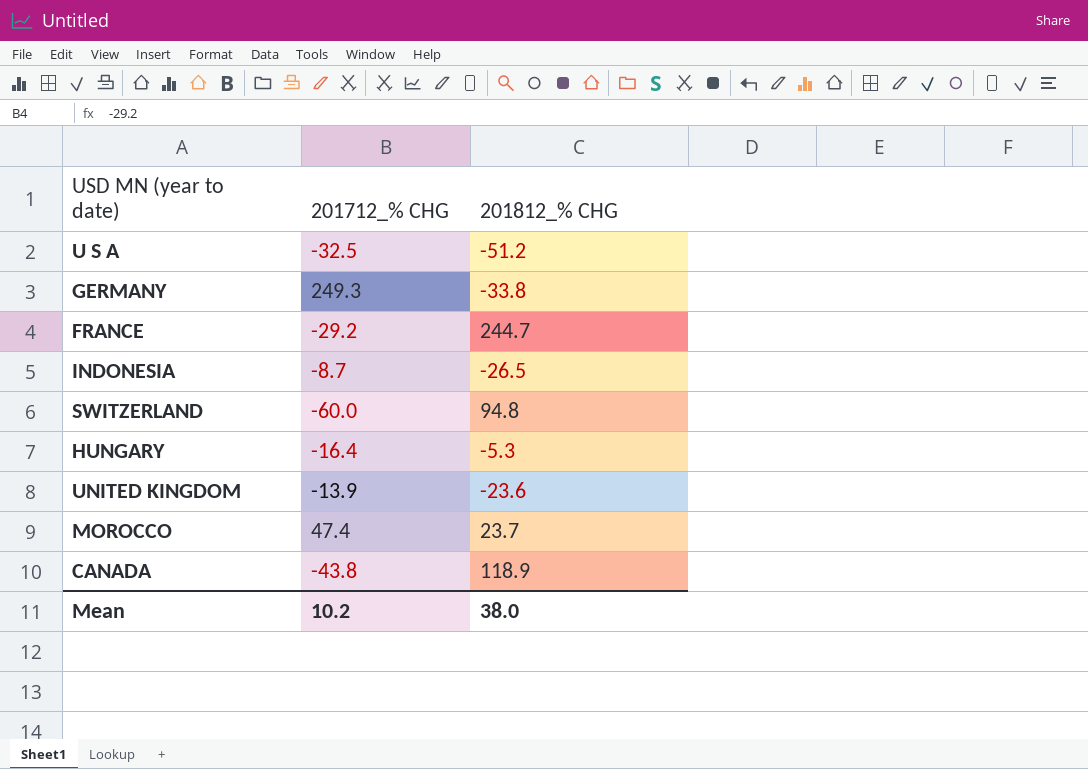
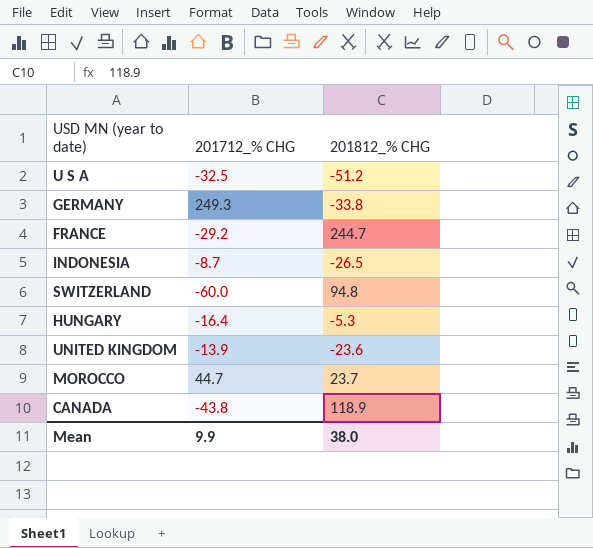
MOROCCO | 201712_% CHG: 47.4 -> 44.7
Mean | 201712_% CHG: 10.2 -> 9.9

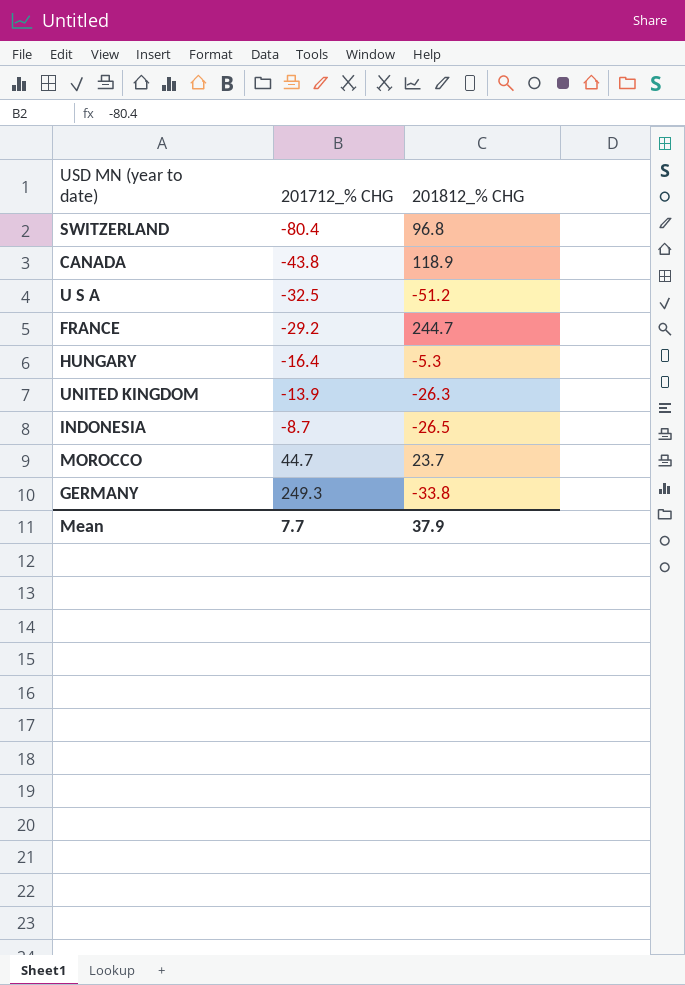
row order: none -> 201712_% CHG ascending
SWITZERLAND | 201712_% CHG: -60.0 -> -80.4
SWITZERLAND | 201812_% CHG: 94.8 -> 96.8
UNITED KINGDOM | 201812_% CHG: -23.6 -> -26.3
Mean | 201712_% CHG: 9.9 -> 7.7
Mean | 201812_% CHG: 38.0 -> 37.9

